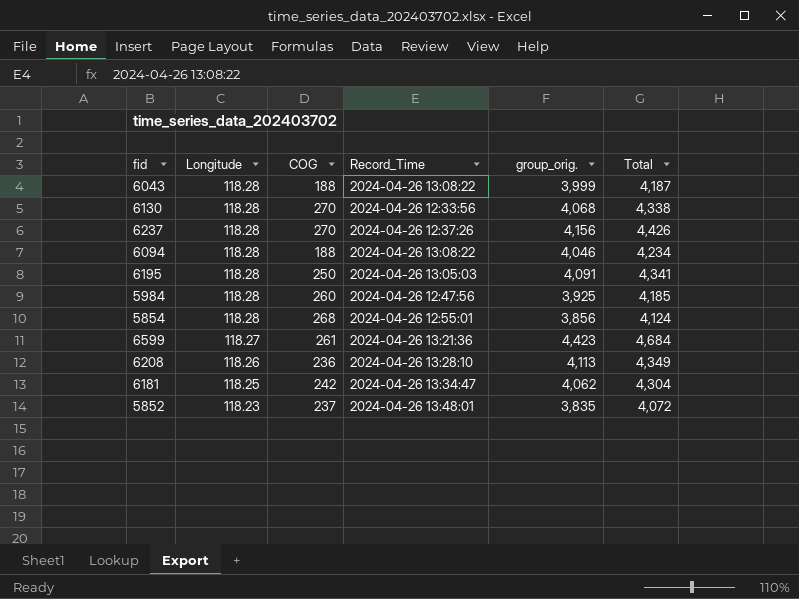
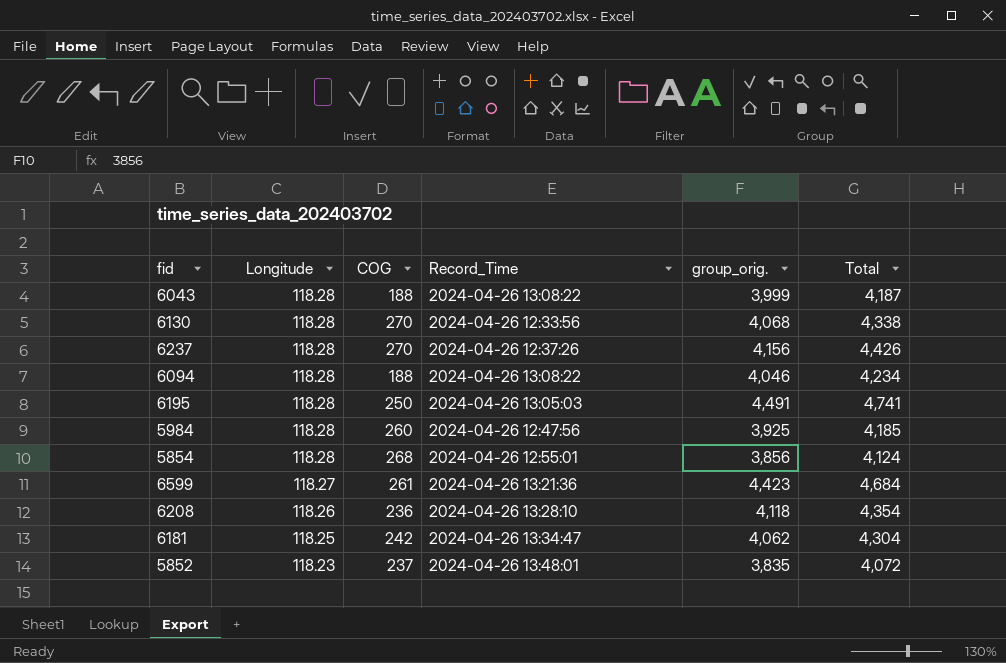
6195 | group_orig.: 4,091 -> 4,491
6195 | Total: 4,341 -> 4,741
6208 | group_orig.: 4,113 -> 4,118
6208 | Total: 4,349 -> 4,354

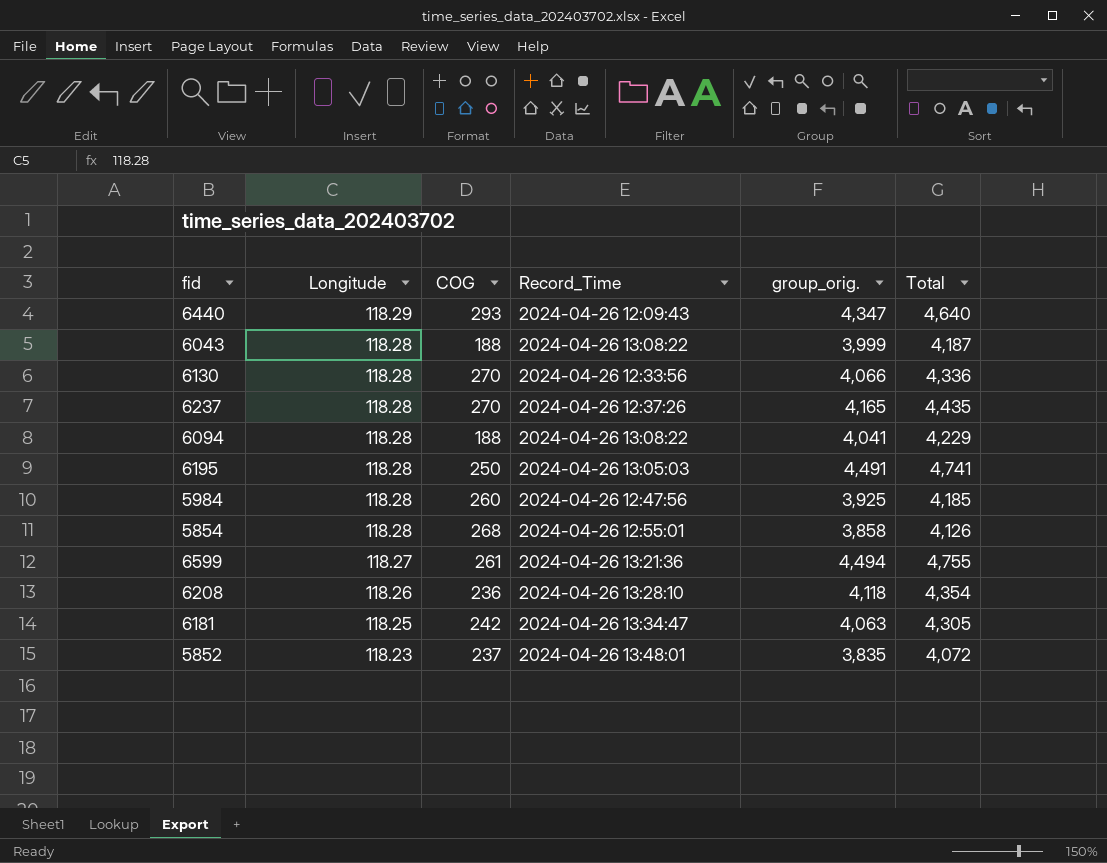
row 6440: none -> 118.29 | 293 | 2024-04-26 12:09:43 | 4,347 | 4,640
6130 | group_orig.: 4,068 -> 4,066
6130 | Total: 4,338 -> 4,336
6237 | group_orig.: 4,156 -> 4,165
6237 | Total: 4,426 -> 4,435
6094 | group_orig.: 4,046 -> 4,041
6094 | Total: 4,234 -> 4,229
5854 | group_orig.: 3,856 -> 3,858
5854 | Total: 4,124 -> 4,126
6599 | group_orig.: 4,423 -> 4,494
6599 | Total: 4,684 -> 4,755
6181 | group_orig.: 4,062 -> 4,063
6181 | Total: 4,304 -> 4,305

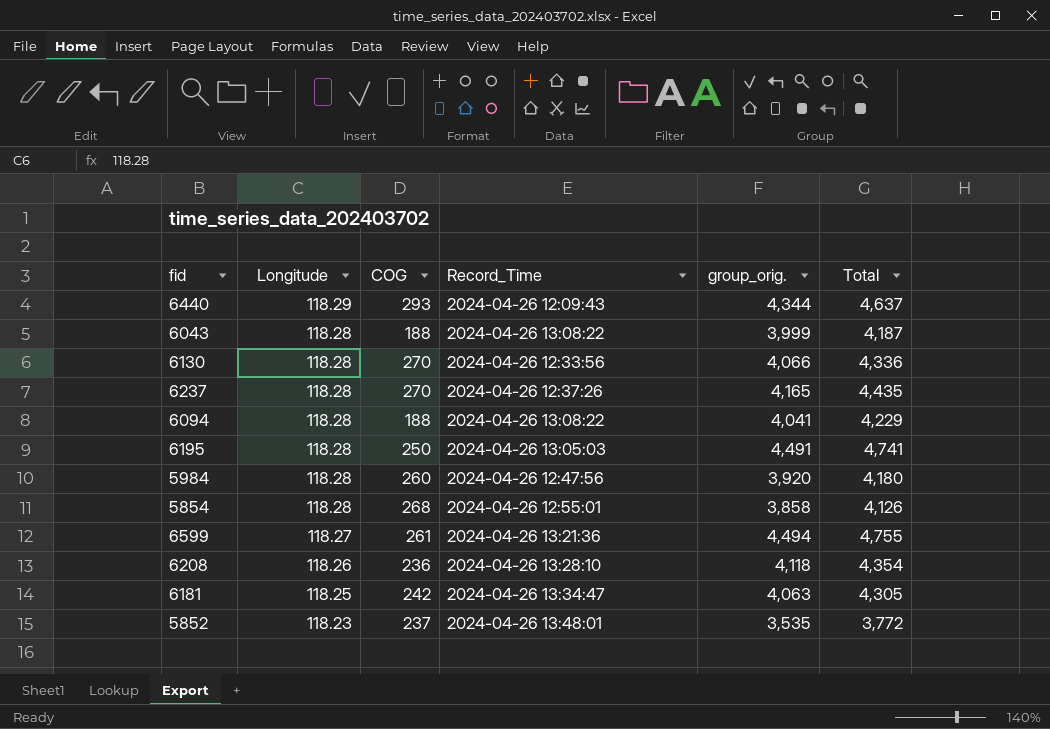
6440 | group_orig.: 4,347 -> 4,344
6440 | Total: 4,640 -> 4,637
5984 | group_orig.: 3,925 -> 3,920
5984 | Total: 4,185 -> 4,180
5852 | group_orig.: 3,835 -> 3,535
5852 | Total: 4,072 -> 3,772

